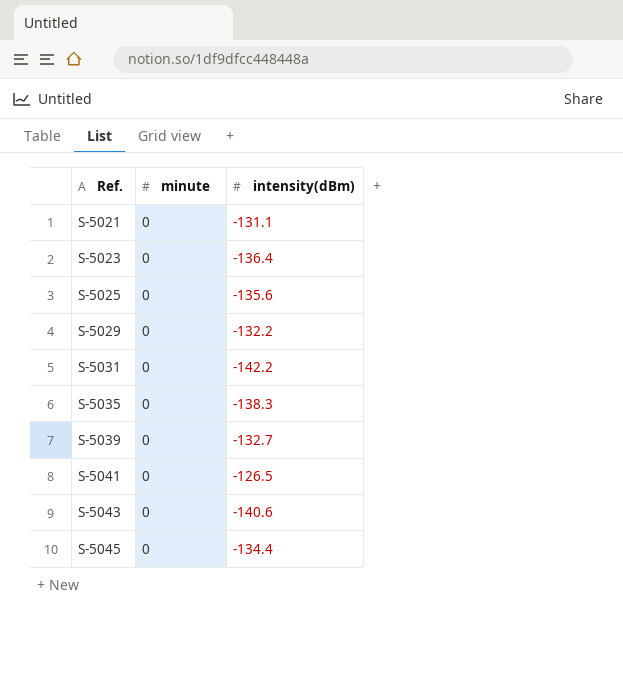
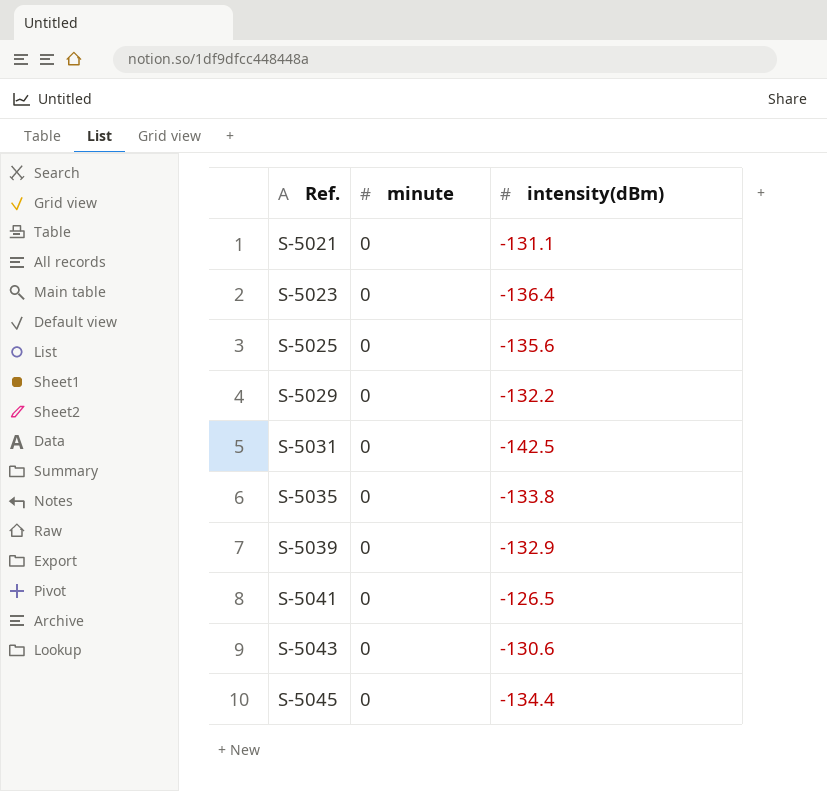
S-5031 | intensity(dBm): -142.2 -> -142.5
S-5035 | intensity(dBm): -138.3 -> -133.8
S-5039 | intensity(dBm): -132.7 -> -132.9
S-5043 | intensity(dBm): -140.6 -> -130.6

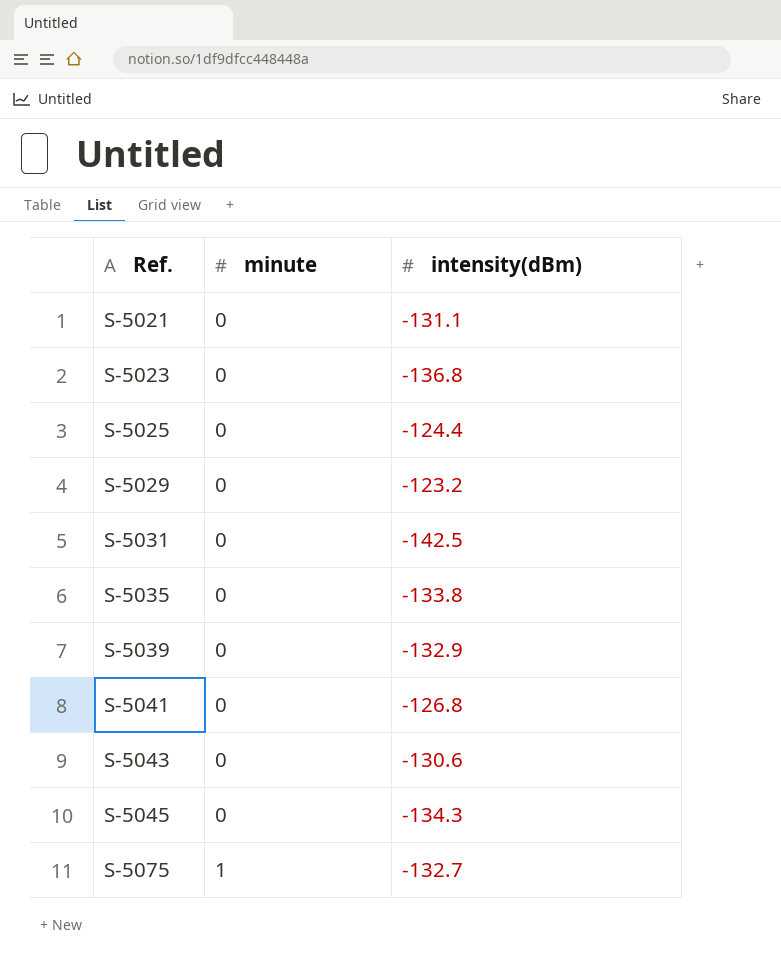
S-5023 | intensity(dBm): -136.4 -> -136.8
S-5025 | intensity(dBm): -135.6 -> -124.4
S-5029 | intensity(dBm): -132.2 -> -123.2
S-5041 | intensity(dBm): -126.5 -> -126.8
S-5045 | intensity(dBm): -134.4 -> -134.3
row S-5075: none -> 1 | -132.7

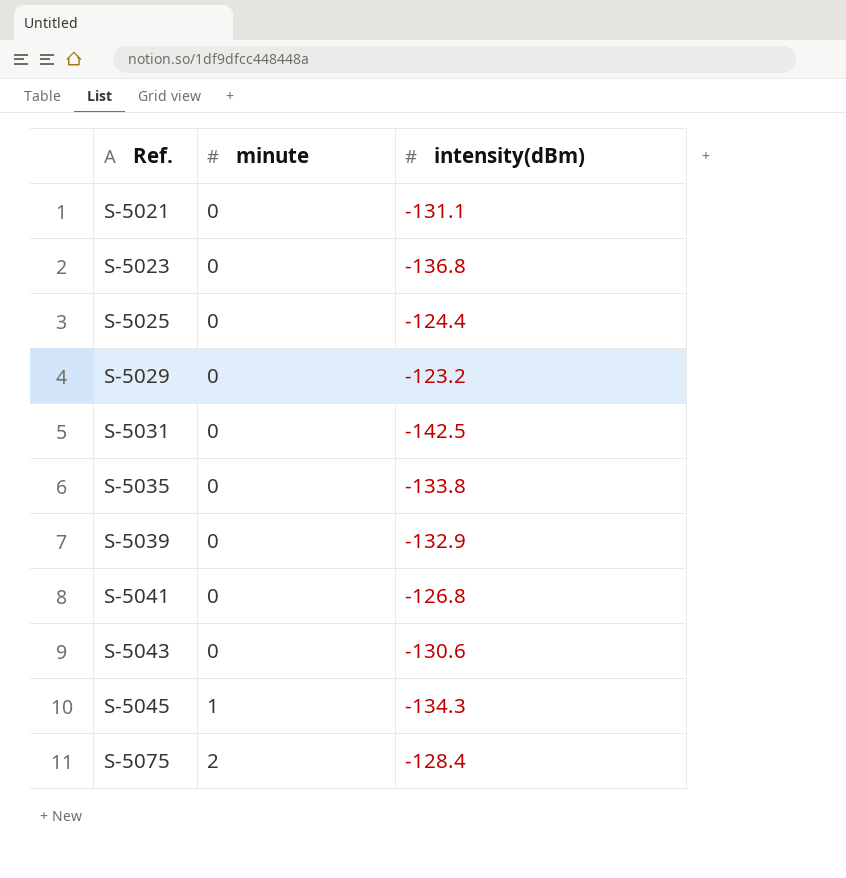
S-5045 | minute: 0 -> 1
S-5075 | minute: 1 -> 2
S-5075 | intensity(dBm): -132.7 -> -128.4

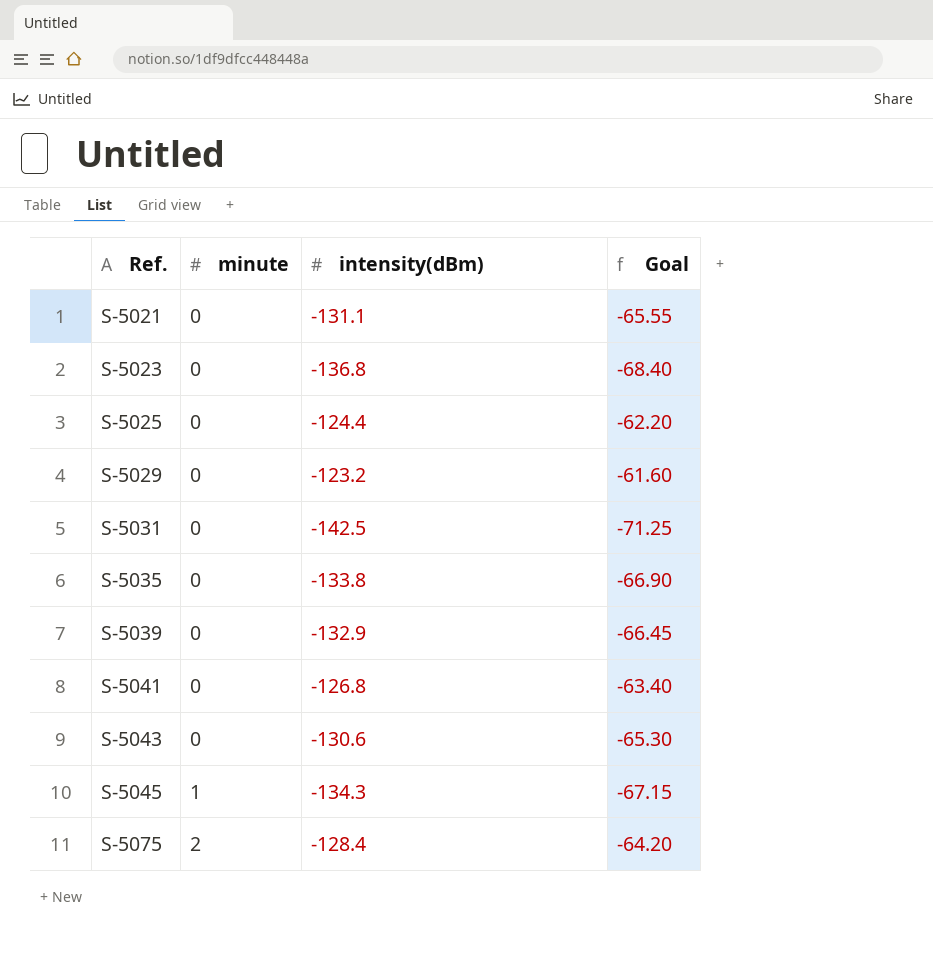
column Goal | formula: none -> [intensity(dBm)] * 0.5

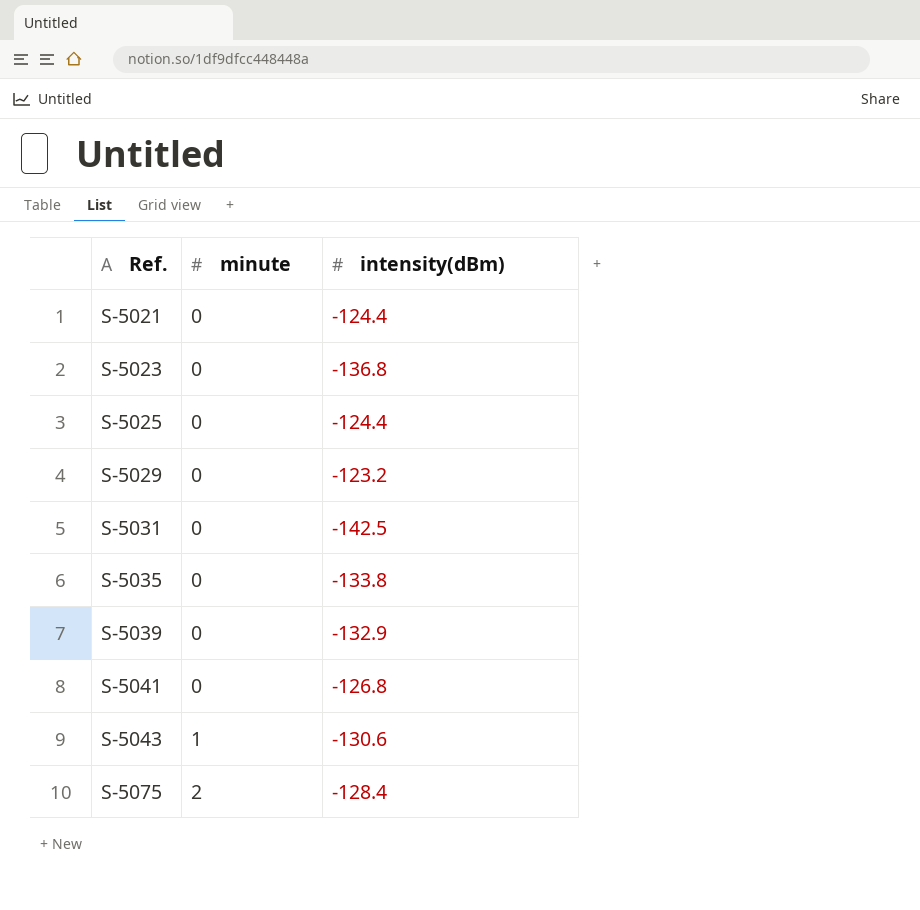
column Goal | formula: [intensity(dBm)] * 0.5 -> none
row S-5045: 1 | -134.3 | -67.15 -> none
S-5021 | intensity(dBm): -131.1 -> -124.4
S-5043 | minute: 0 -> 1

